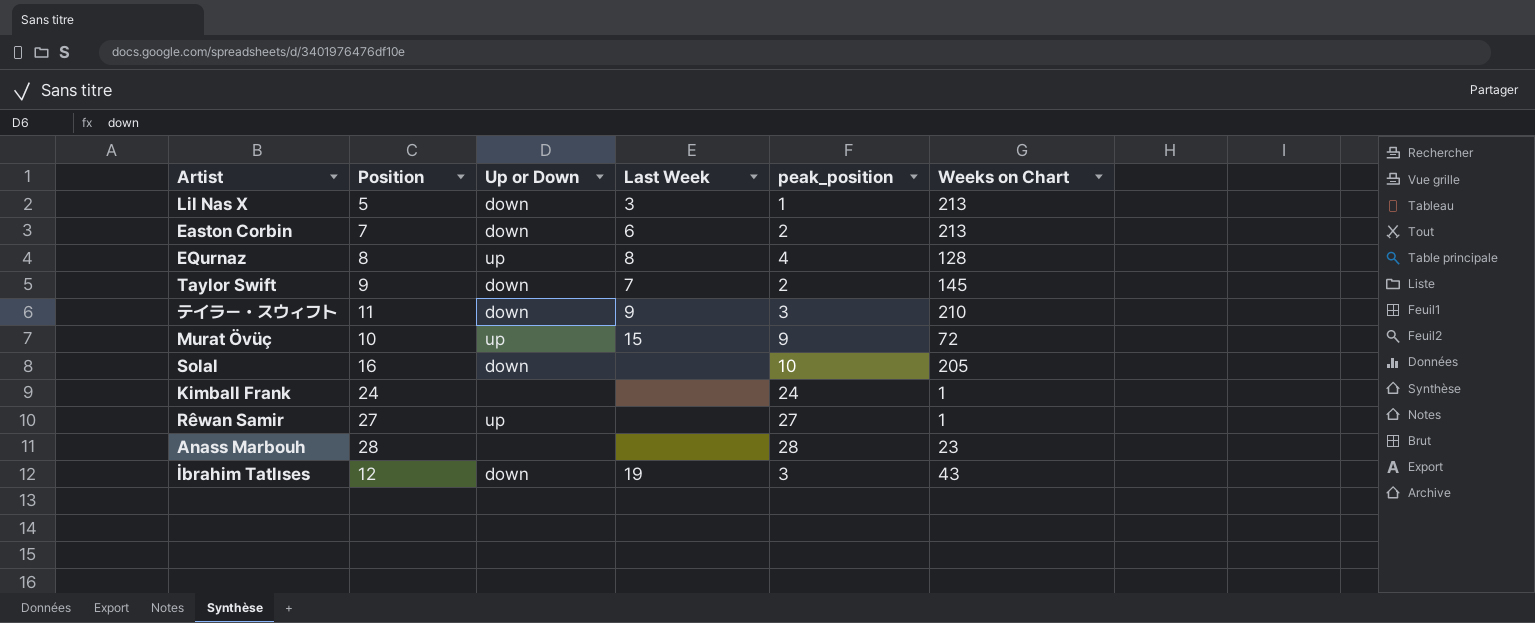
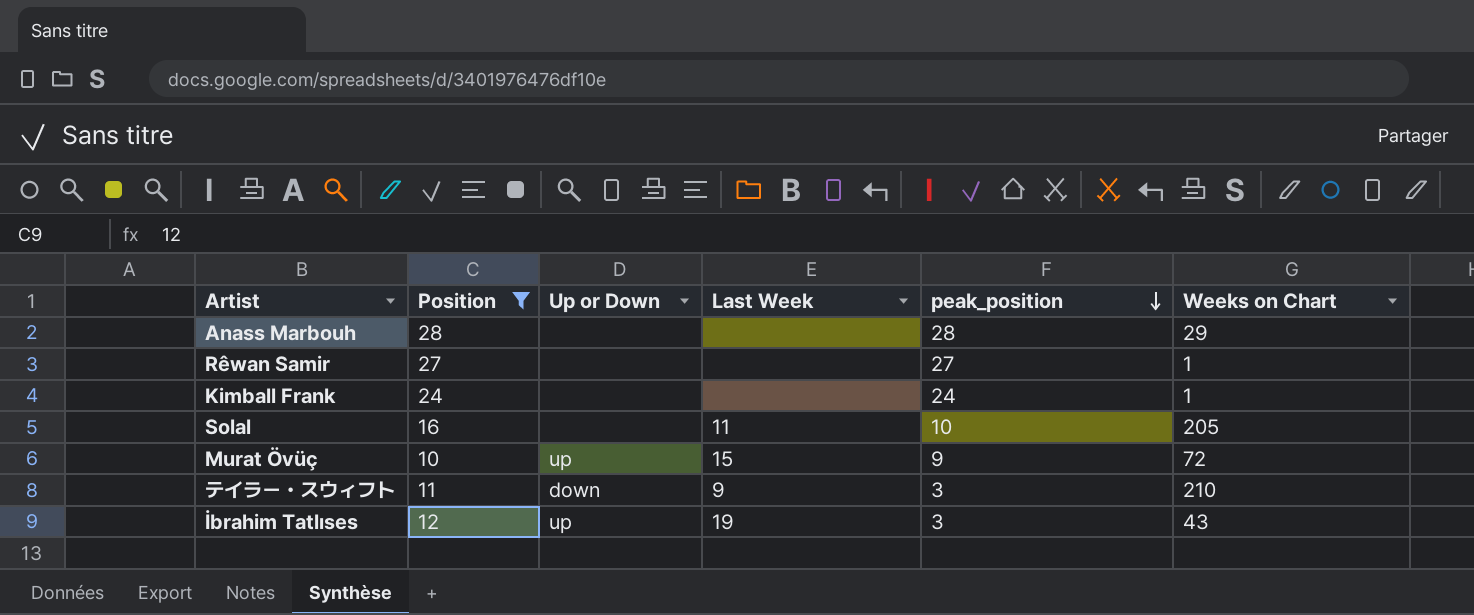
filter: none -> Position >= 10
row order: none -> peak_position descending
Anass Marbouh | Weeks on Chart: 23 -> 29
Rêwan Samir | Up or Down: up -> none
Solal | Up or Down: down -> none
Solal | Last Week: none -> 11
İbrahim Tatlıses | Up or Down: down -> up

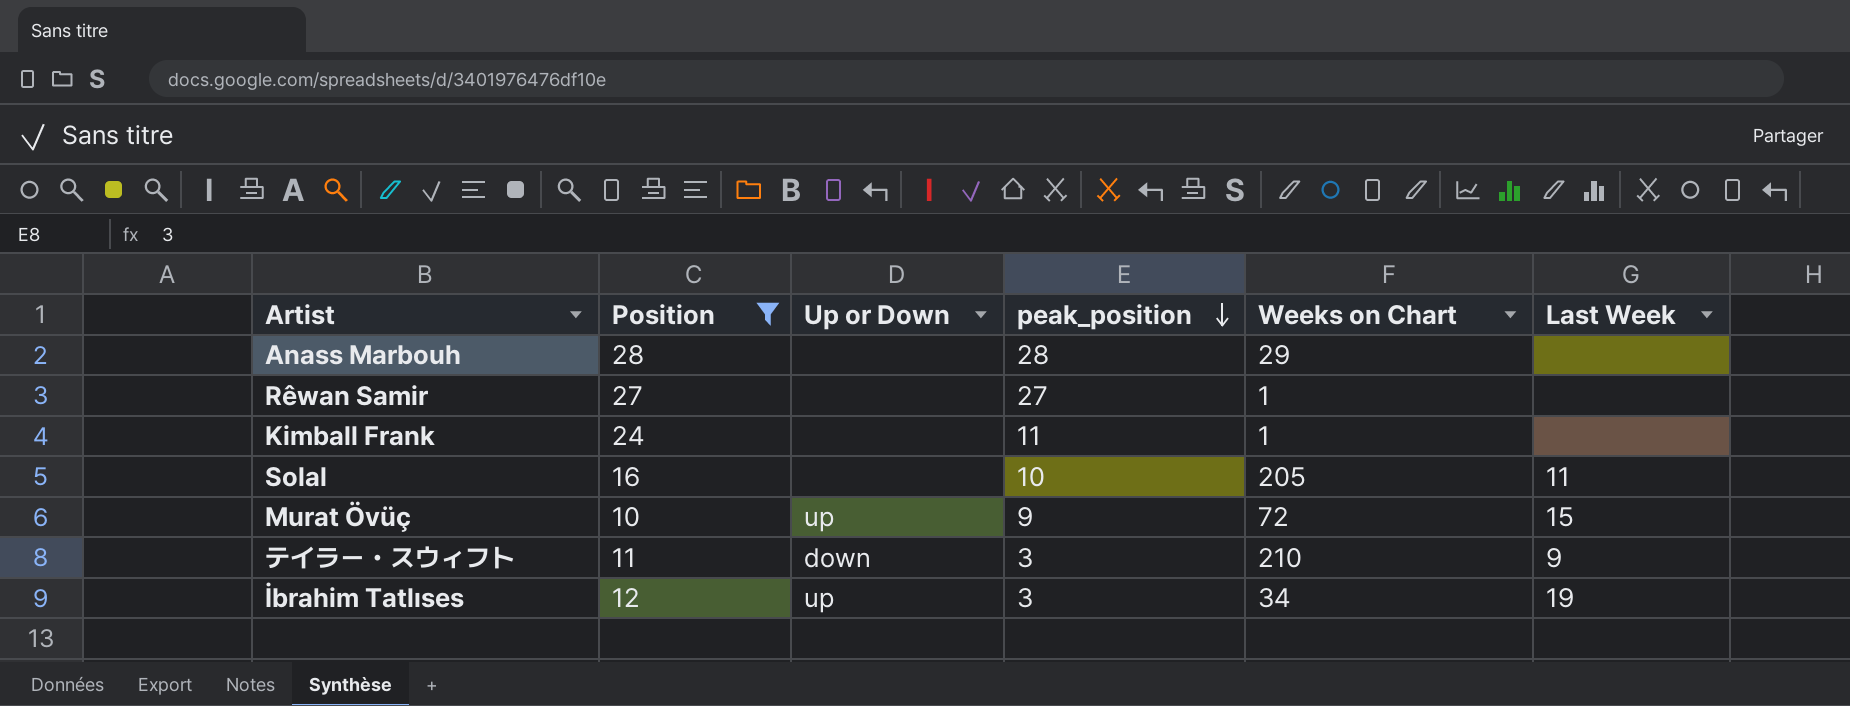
column Last Week | position: 4 -> 6
Kimball Frank | peak_position: 24 -> 11
İbrahim Tatlıses | Weeks on Chart: 43 -> 34

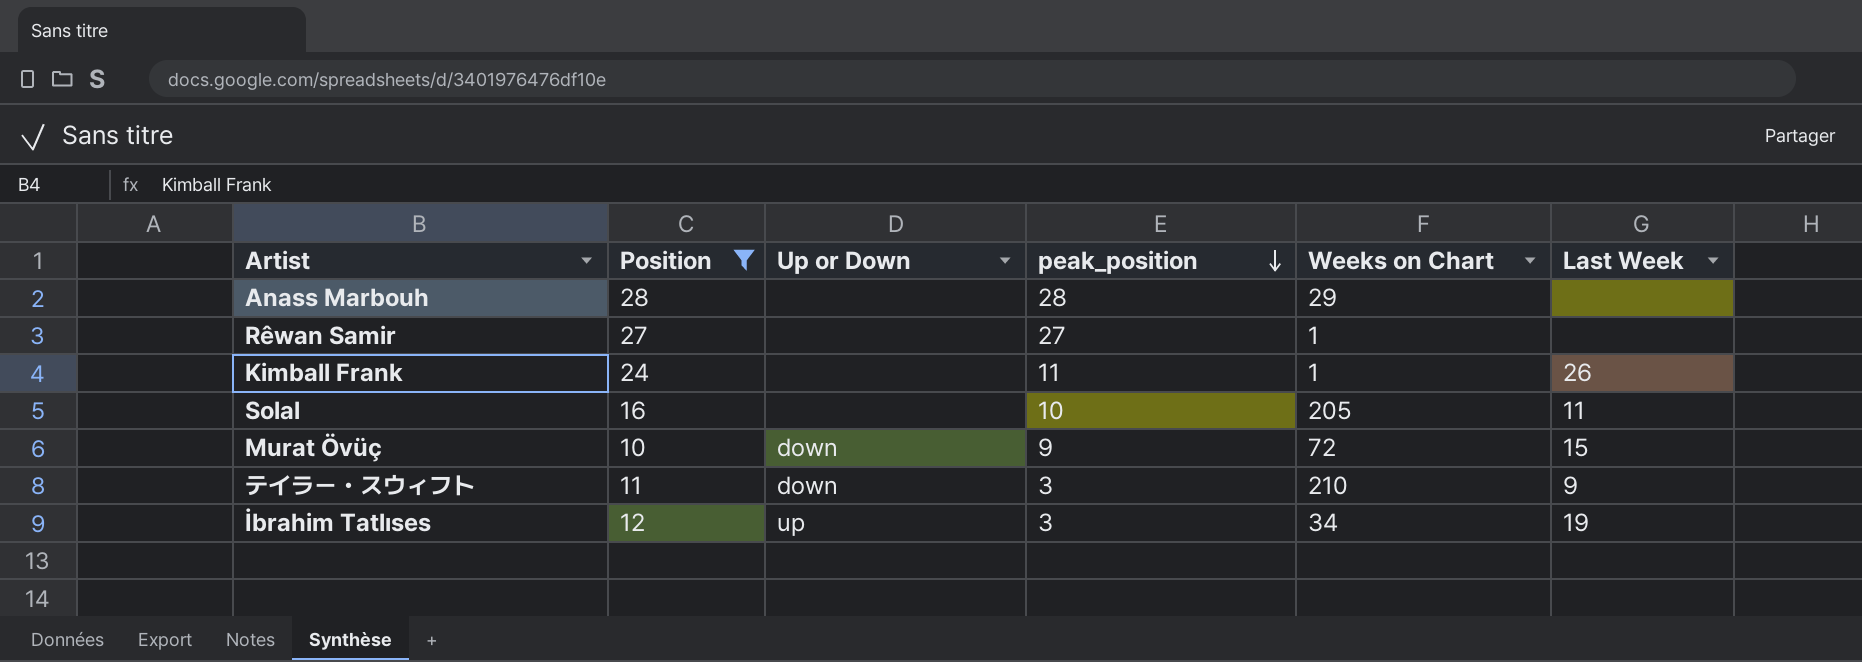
Kimball Frank | Last Week: none -> 26
Murat Övüç | Up or Down: up -> down

